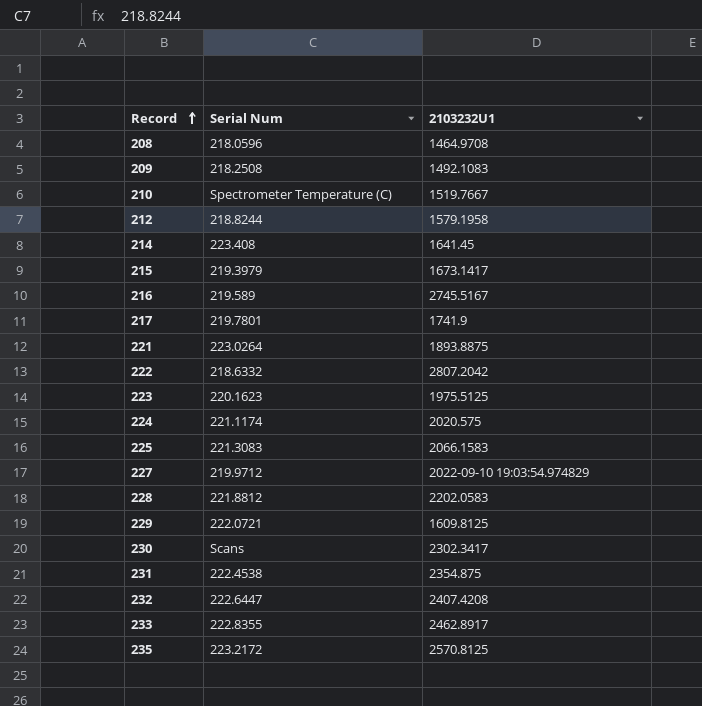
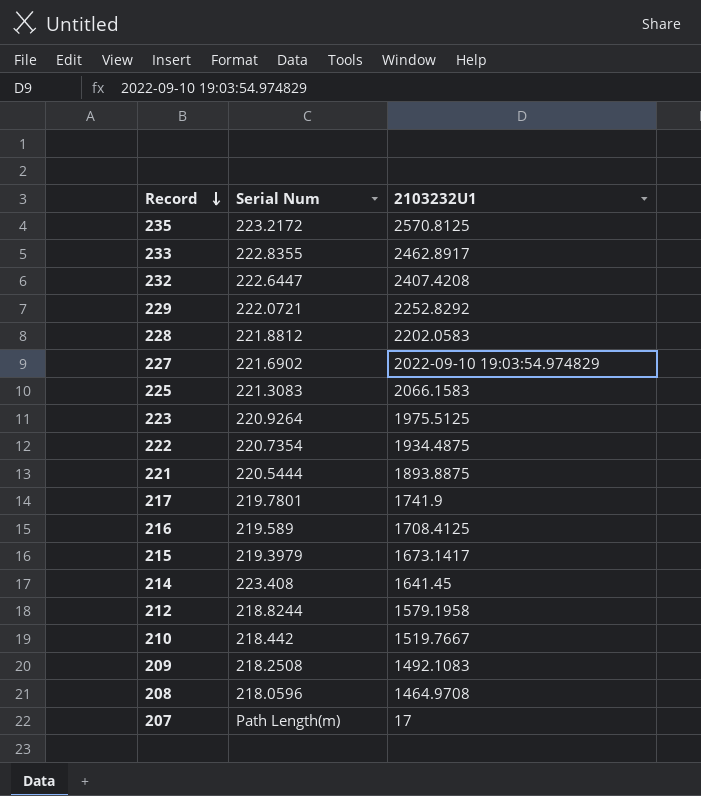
row order: Record ascending -> Record descending
row 224: 221.1174 | 2020.575 -> none
row 230: Scans | 2302.3417 -> none
row 231: 222.4538 | 2354.875 -> none
229 | 2103232U1: 1609.8125 -> 2252.8292
227 | Serial Num: 219.9712 -> 221.6902
223 | Serial Num: 220.1623 -> 220.9264
222 | Serial Num: 218.6332 -> 220.7354
222 | 2103232U1: 2807.2042 -> 1934.4875
221 | Serial Num: 223.0264 -> 220.5444
216 | 2103232U1: 2745.5167 -> 1708.4125
210 | Serial Num: Spectrometer Temperature (C) -> 218.442
row 207: none -> Path Length(m) | 17

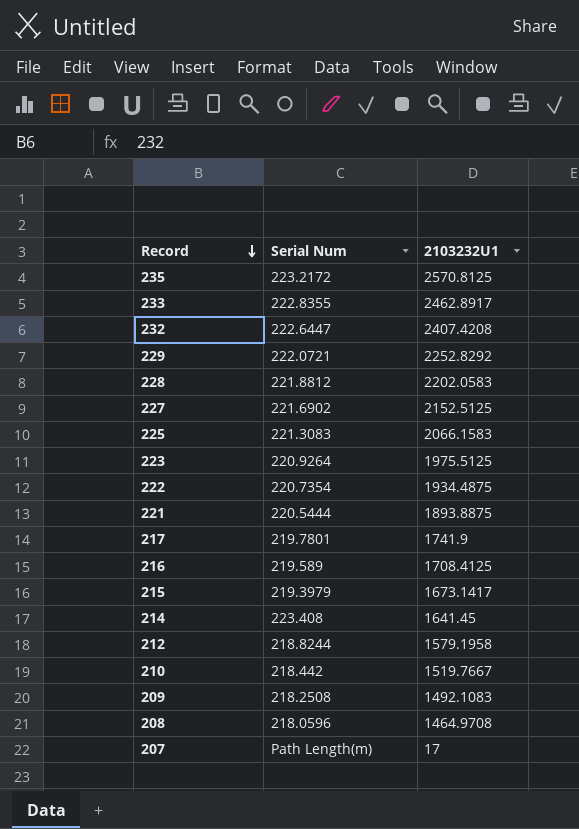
227 | 2103232U1: 2022-09-10 19:03:54.974829 -> 2152.5125

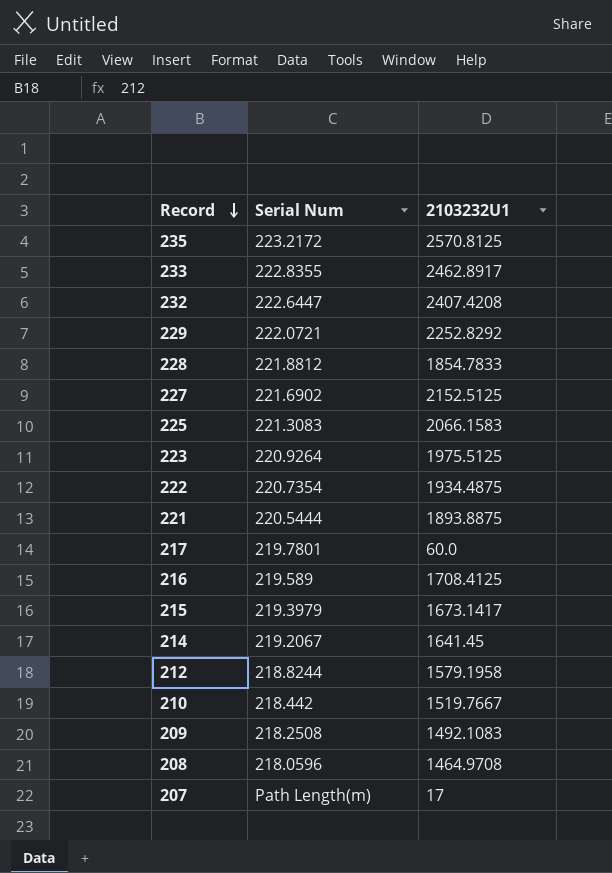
228 | 2103232U1: 2202.0583 -> 1854.7833
217 | 2103232U1: 1741.9 -> 60.0
214 | Serial Num: 223.408 -> 219.2067

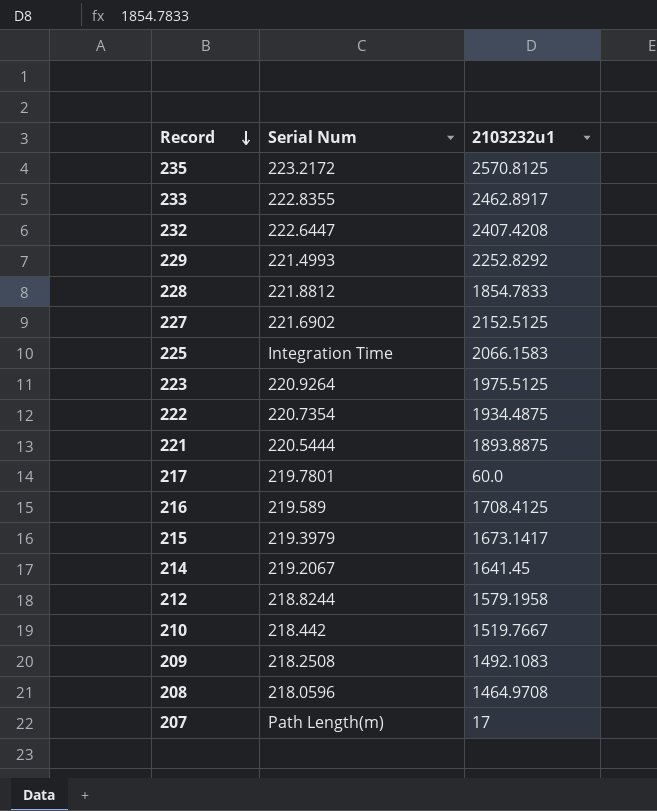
column name: 2103232U1 -> 2103232u1
229 | Serial Num: 222.0721 -> 221.4993
225 | Serial Num: 221.3083 -> Integration Time

